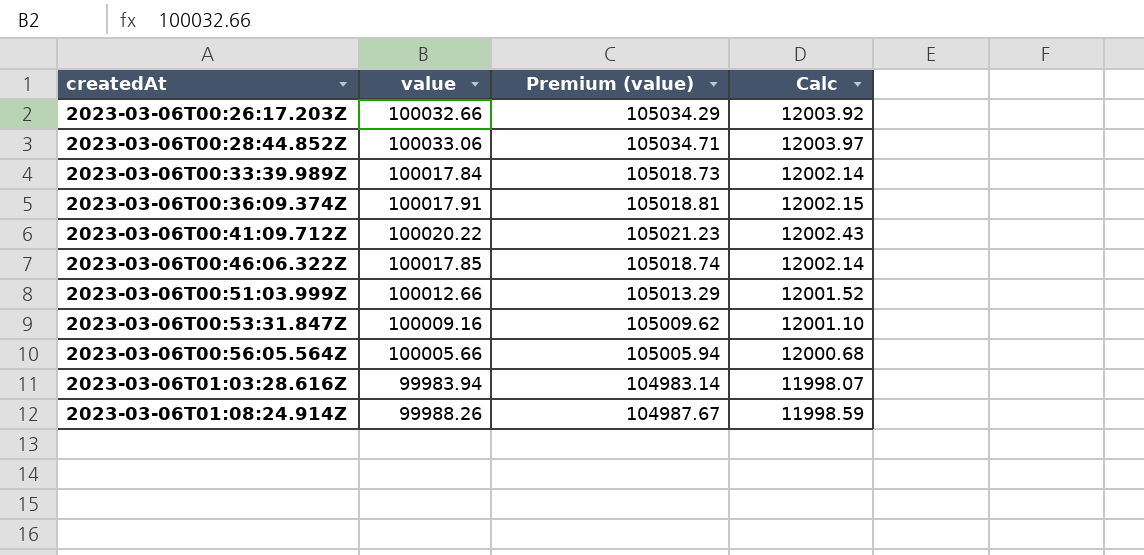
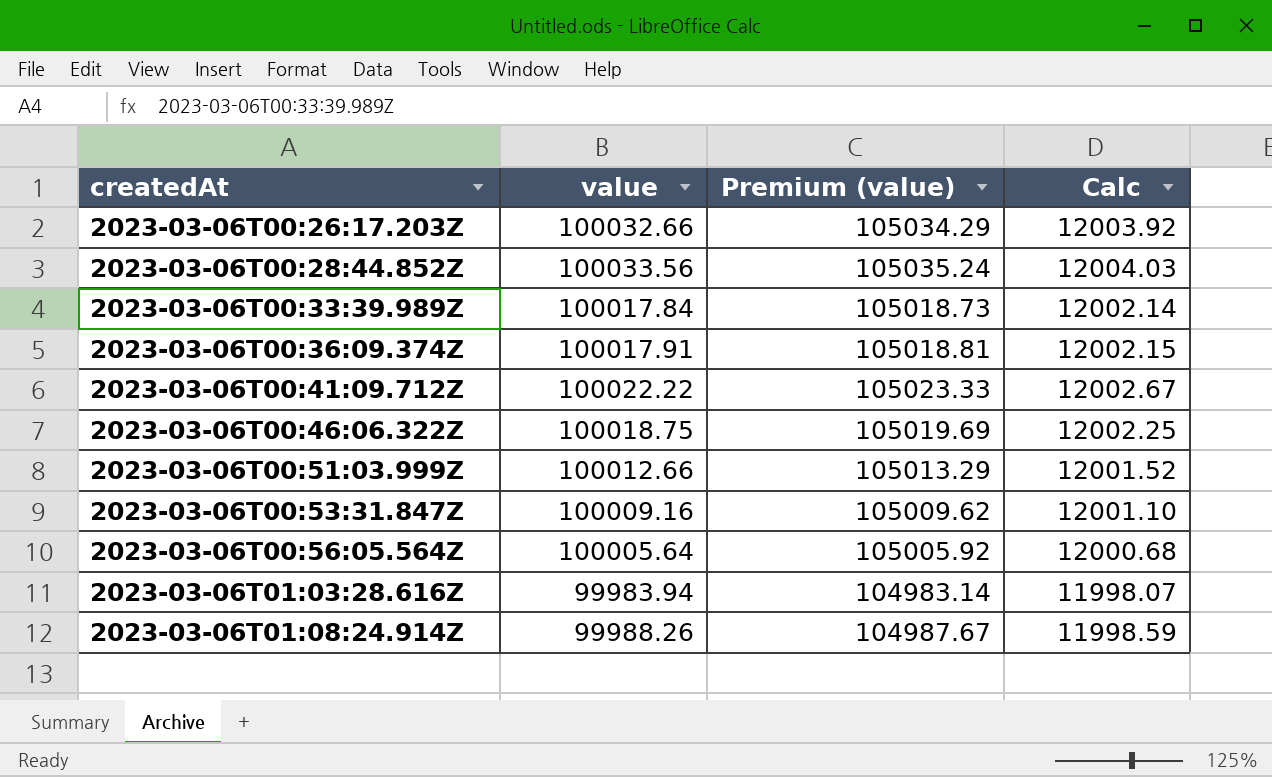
2023-03-06T00:28:44.852Z | value: 100033.06 -> 100033.56
2023-03-06T00:28:44.852Z | Premium (value): 105034.71 -> 105035.24
2023-03-06T00:28:44.852Z | Calc: 12003.97 -> 12004.03
2023-03-06T00:41:09.712Z | value: 100020.22 -> 100022.22
2023-03-06T00:41:09.712Z | Premium (value): 105021.23 -> 105023.33
2023-03-06T00:41:09.712Z | Calc: 12002.43 -> 12002.67
2023-03-06T00:46:06.322Z | value: 100017.85 -> 100018.75
2023-03-06T00:46:06.322Z | Premium (value): 105018.74 -> 105019.69
2023-03-06T00:46:06.322Z | Calc: 12002.14 -> 12002.25
2023-03-06T00:56:05.564Z | value: 100005.66 -> 100005.64
2023-03-06T00:56:05.564Z | Premium (value): 105005.94 -> 105005.92

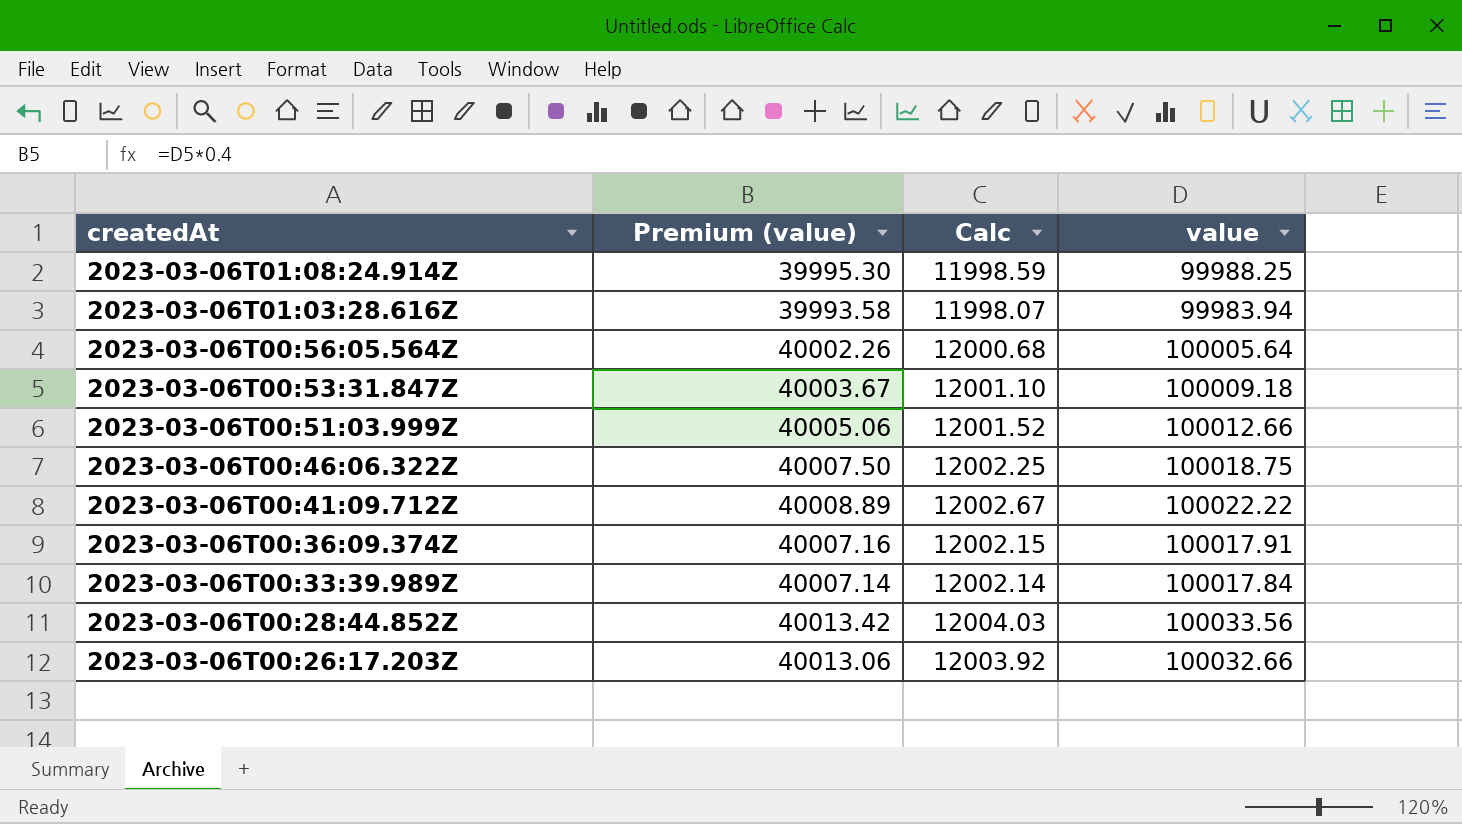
row order: createdAt ascending -> createdAt descending
column Premium (value) | formula: [value] * 1.05 -> [value] * 0.4
column value | position: 2 -> 4
2023-03-06T01:08:24.914Z | value: 99988.26 -> 99988.25
2023-03-06T00:53:31.847Z | value: 100009.16 -> 100009.18

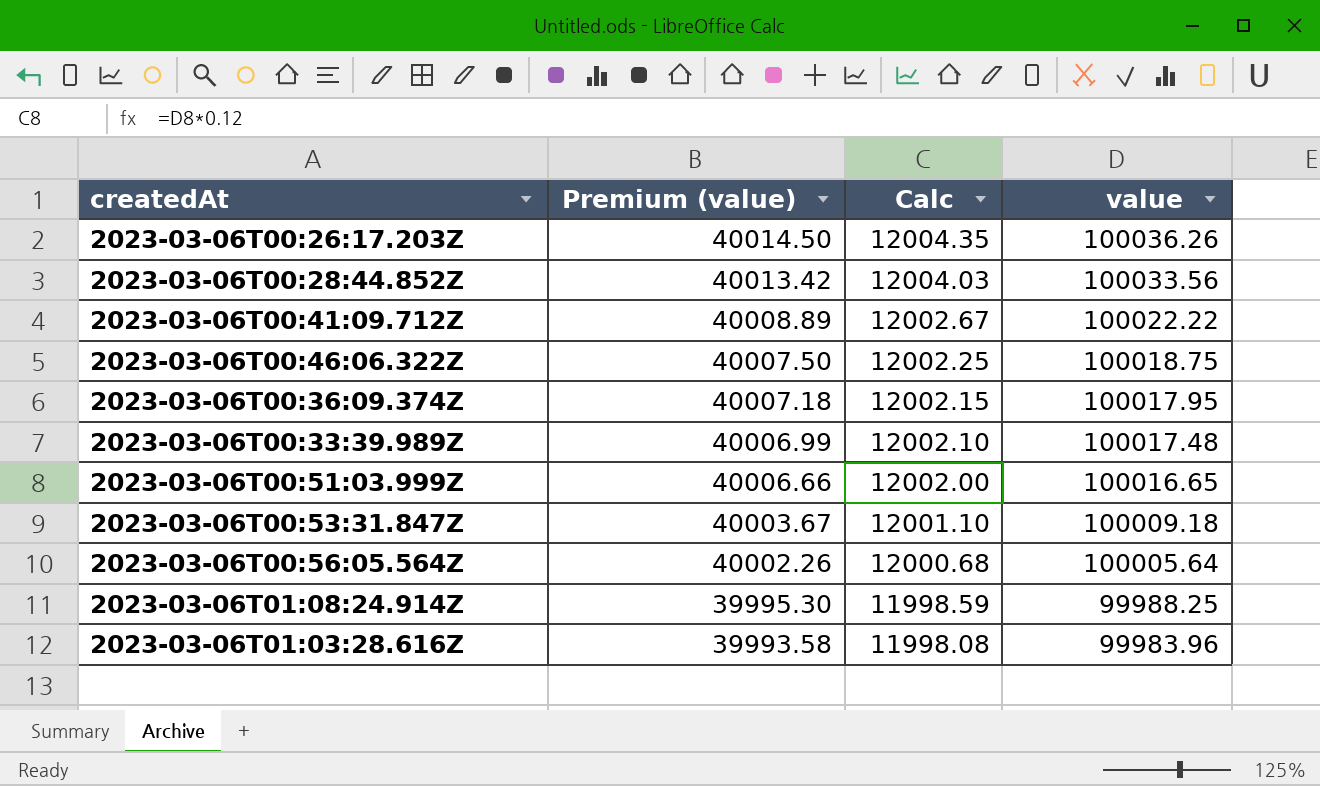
row order: createdAt descending -> Premium (value) descending
2023-03-06T00:26:17.203Z | Premium (value): 40013.06 -> 40014.50
2023-03-06T00:26:17.203Z | Calc: 12003.92 -> 12004.35
2023-03-06T00:26:17.203Z | value: 100032.66 -> 100036.26
2023-03-06T00:36:09.374Z | Premium (value): 40007.16 -> 40007.18
2023-03-06T00:36:09.374Z | value: 100017.91 -> 100017.95
2023-03-06T00:33:39.989Z | Premium (value): 40007.14 -> 40006.99
2023-03-06T00:33:39.989Z | Calc: 12002.14 -> 12002.10
2023-03-06T00:33:39.989Z | value: 100017.84 -> 100017.48
2023-03-06T00:51:03.999Z | Premium (value): 40005.06 -> 40006.66
2023-03-06T00:51:03.999Z | Calc: 12001.52 -> 12002.00
2023-03-06T00:51:03.999Z | value: 100012.66 -> 100016.65
2023-03-06T01:03:28.616Z | Calc: 11998.07 -> 11998.08
2023-03-06T01:03:28.616Z | value: 99983.94 -> 99983.96

